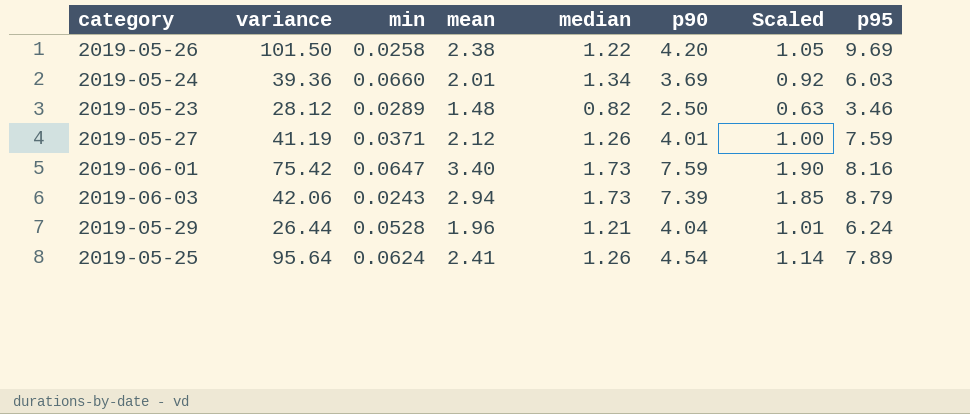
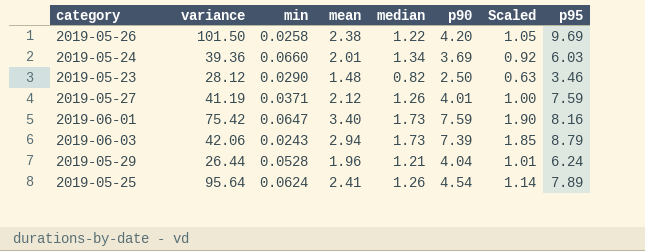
2019-05-23 | min: 0.0289 -> 0.0290

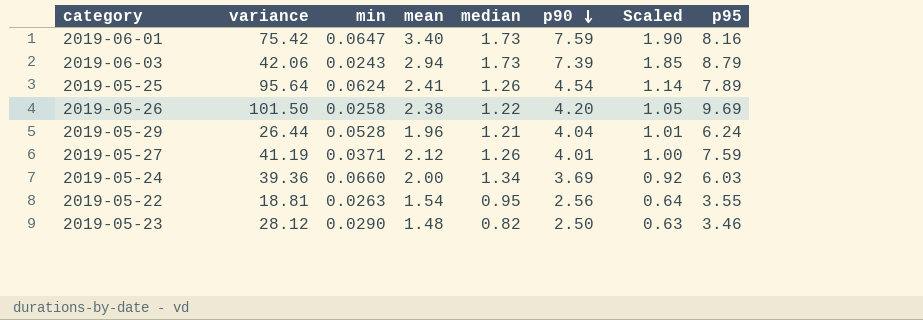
row order: none -> p90 descending
2019-05-24 | mean: 2.01 -> 2.00
row 2019-05-22: none -> 18.81 | 0.0263 | 1.54 | 0.95 | 2.56 | 0.64 | 3.55

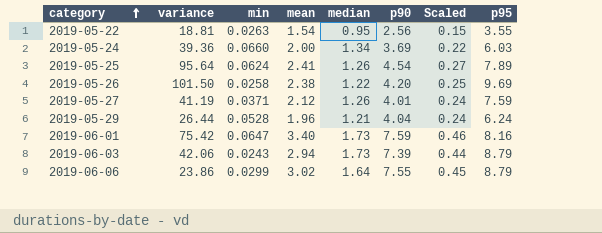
row order: p90 descending -> category ascending
column Scaled | formula: [p90] * 0.25 -> [p90] * 0.06
row 2019-05-23: 28.12 | 0.0290 | 1.48 | 0.82 | 2.50 | 0.63 | 3.46 -> none
row 2019-06-06: none -> 23.86 | 0.0299 | 3.02 | 1.64 | 7.55 | 0.45 | 8.79

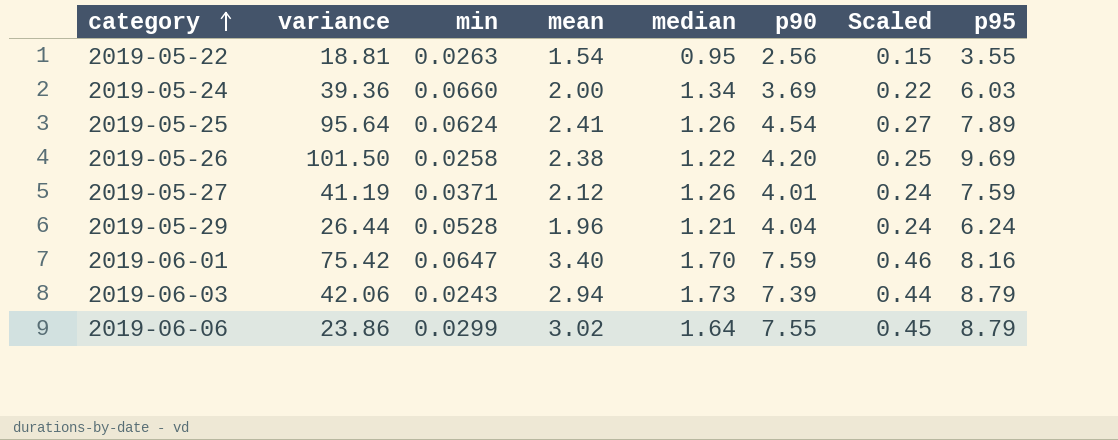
2019-06-01 | median: 1.73 -> 1.70

